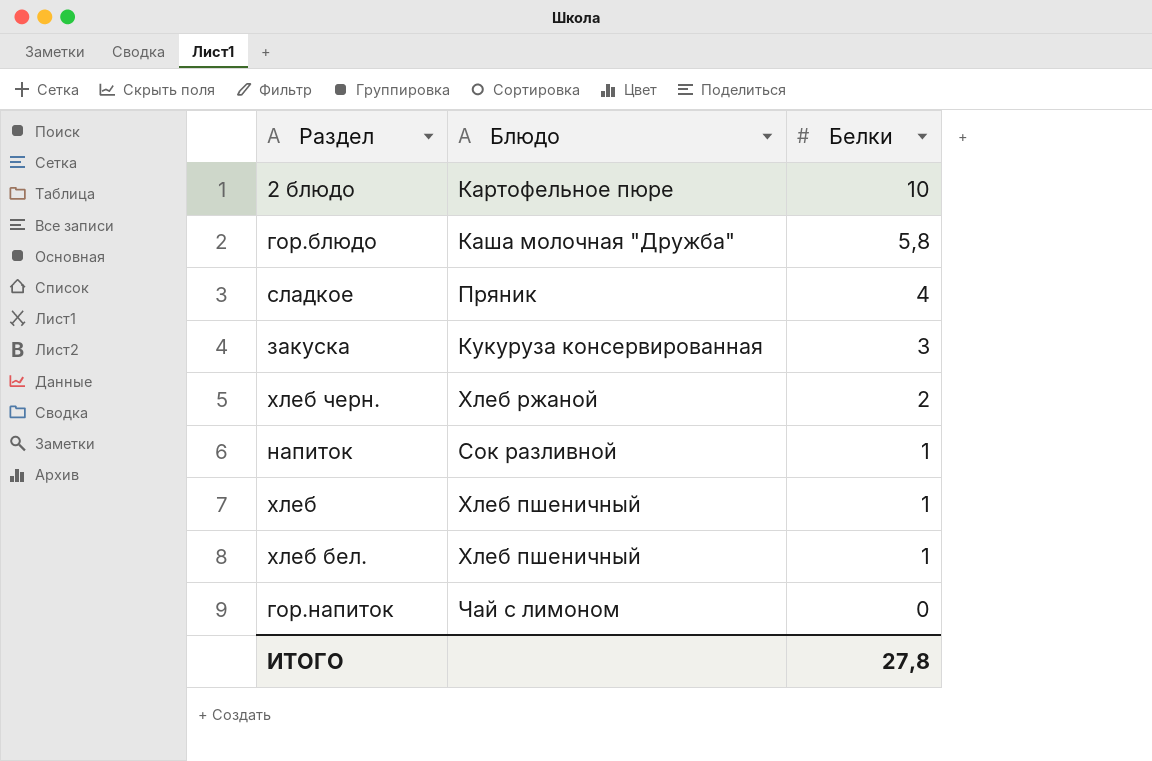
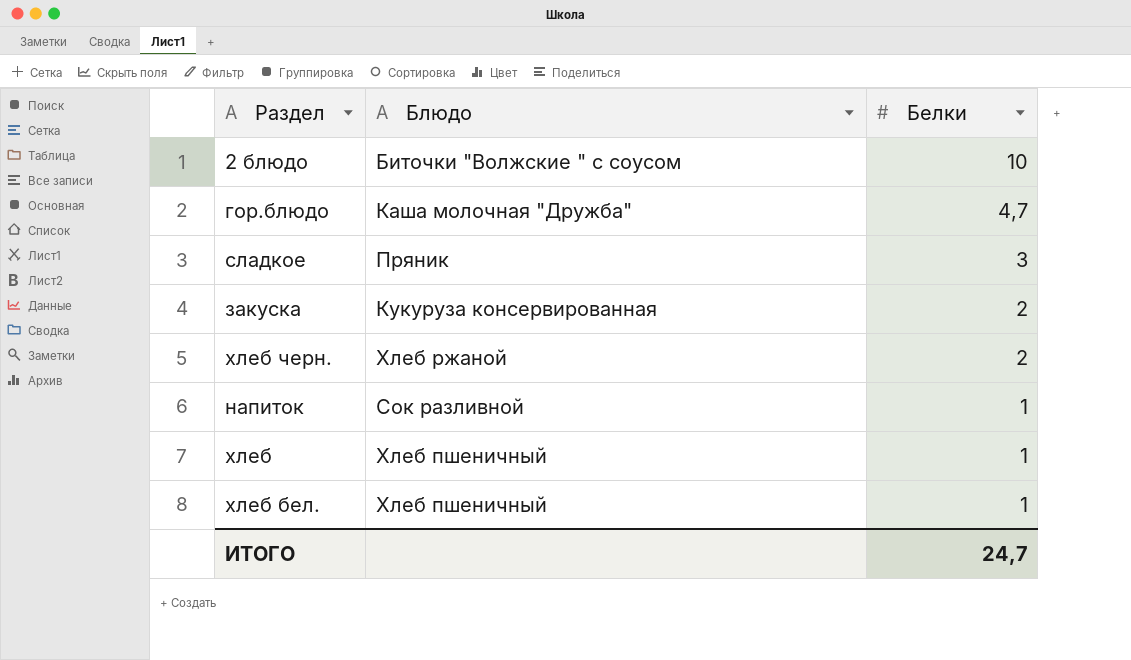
row гор.напиток: Чай с лимоном | 0 -> none
2 блюдо | Блюдо: Картофельное пюре -> Биточки "Волжские " с соусом
гор.блюдо | Белки: 5,8 -> 4,7
сладкое | Белки: 4 -> 3
закуска | Белки: 3 -> 2
ИТОГО | Белки: 27,8 -> 24,7

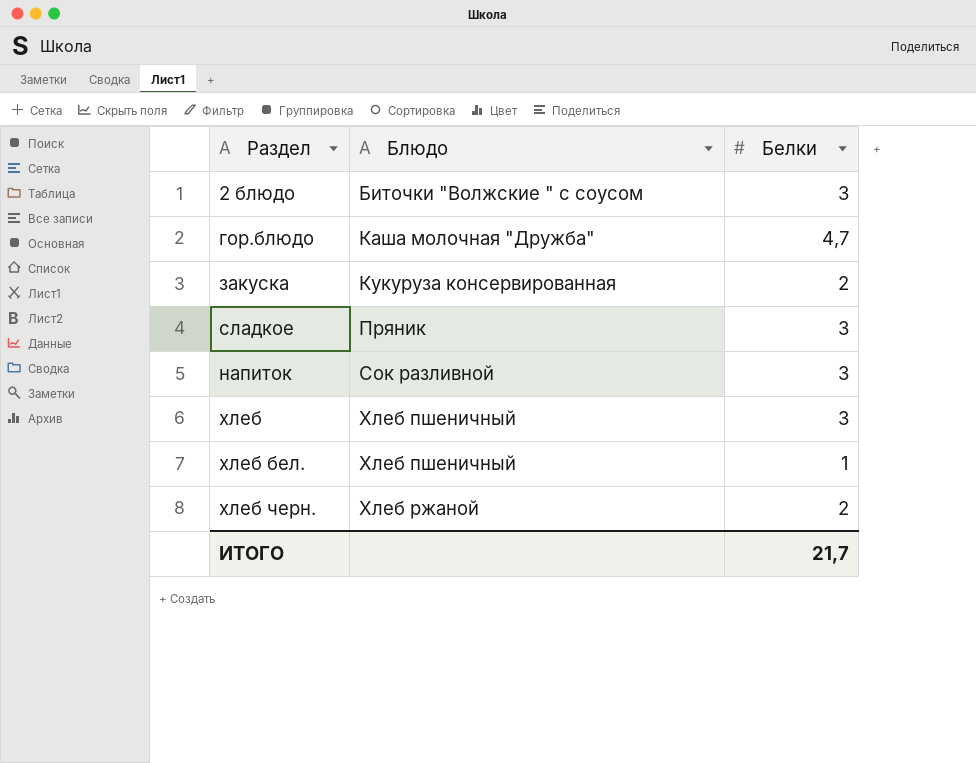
row order: Белки descending -> Блюдо ascending
2 блюдо | Белки: 10 -> 3
напиток | Белки: 1 -> 3
хлеб | Белки: 1 -> 3
ИТОГО | Белки: 24,7 -> 21,7

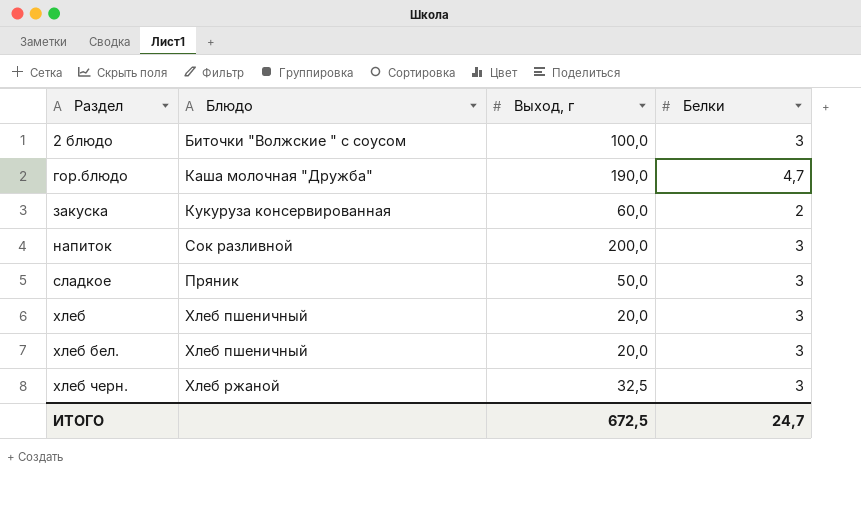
row order: Блюдо ascending -> Раздел ascending
column Выход, г | position: none -> 3
хлеб бел. | Белки: 1 -> 3
хлеб черн. | Белки: 2 -> 3
ИТОГО | Белки: 21,7 -> 24,7

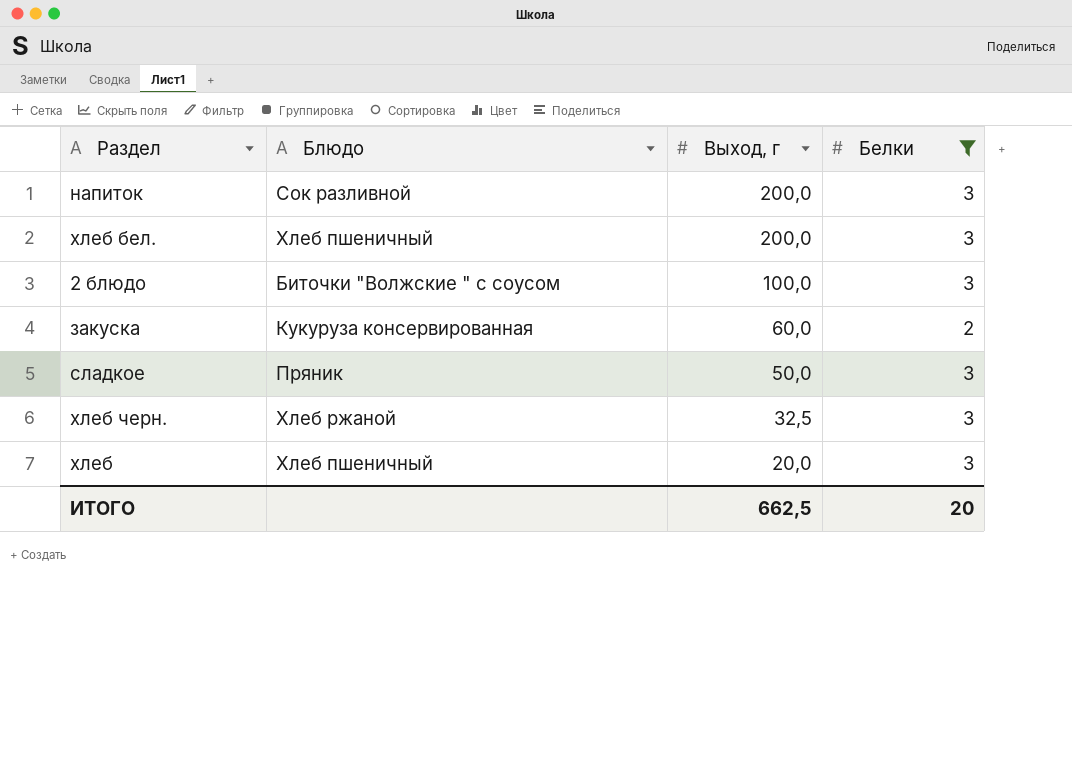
filter: none -> Белки != 4,7
row order: Раздел ascending -> Выход, г descending
хлеб бел. | Выход, г: 20,0 -> 200,0
ИТОГО | Выход, г: 672,5 -> 662,5
ИТОГО | Белки: 24,7 -> 20

